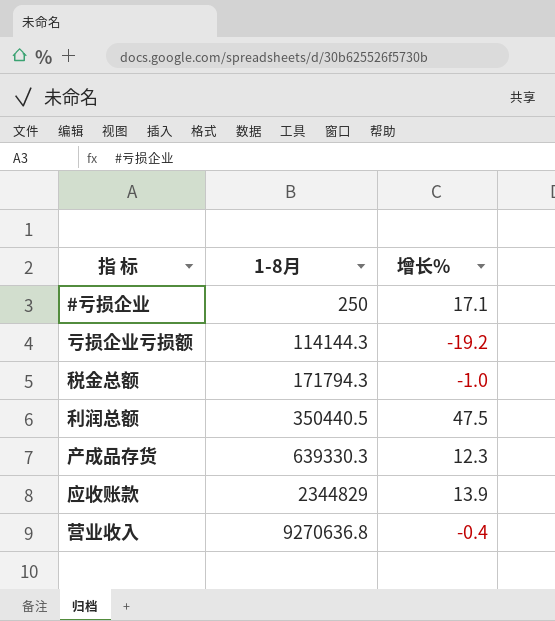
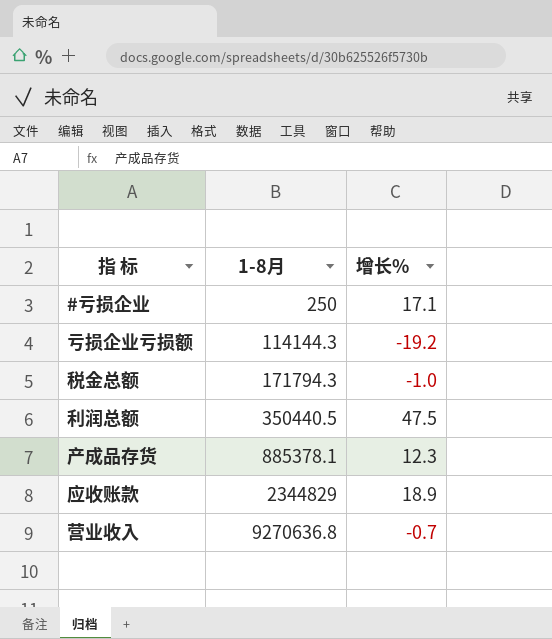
产成品存货 | 1-8月: 639330.3 -> 885378.1
应收账款 | 增长%: 13.9 -> 18.9
营业收入 | 增长%: -0.4 -> -0.7

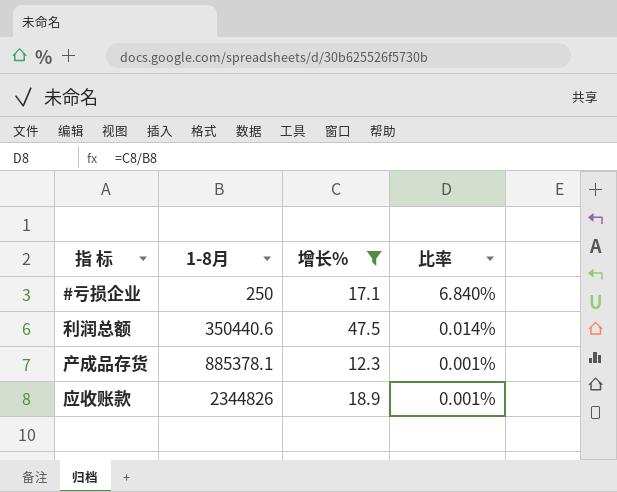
filter: none -> 增长% >= 12.3
column 比率 | formula: none -> [增长%] / [1-8月]
利润总额 | 1-8月: 350440.5 -> 350440.6
应收账款 | 1-8月: 2344829 -> 2344826

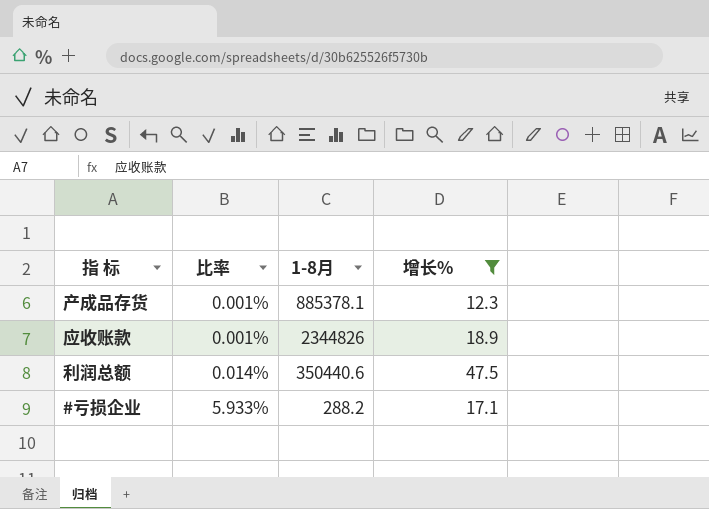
row order: 1-8月 ascending -> 比率 ascending
column 比率 | position: 4 -> 2
#亏损企业 | 比率: 6.840% -> 5.933%
#亏损企业 | 1-8月: 250 -> 288.2

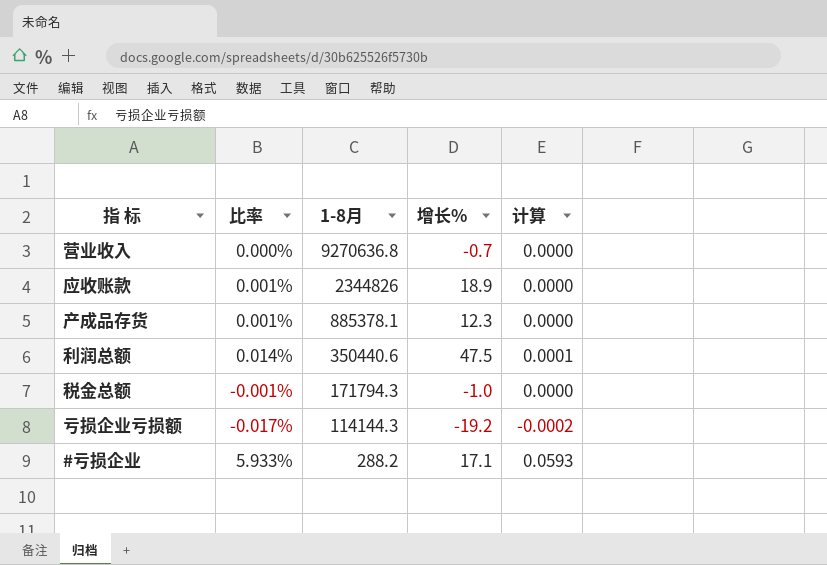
filter: 增长% >= 12.3 -> none
row order: 比率 ascending -> 1-8月 descending
column 计算 | formula: none -> [增长%] / [1-8月]

